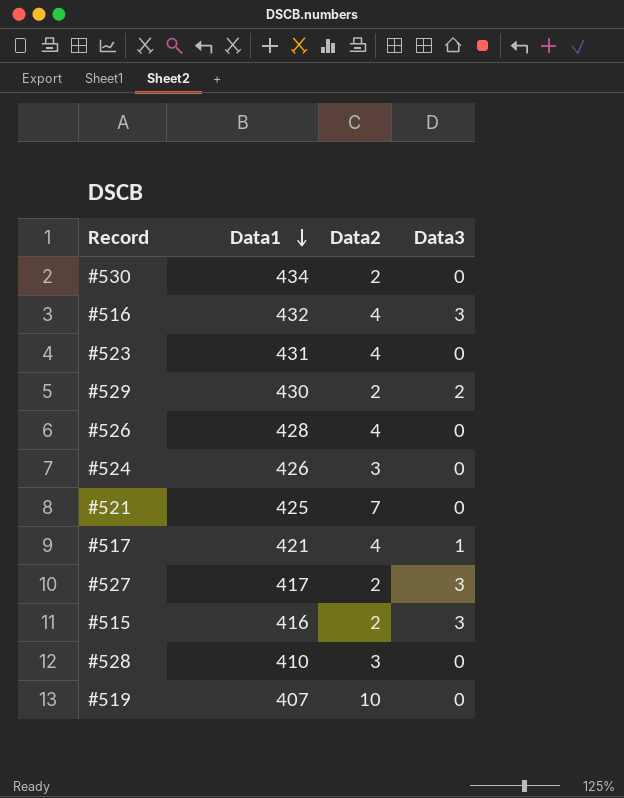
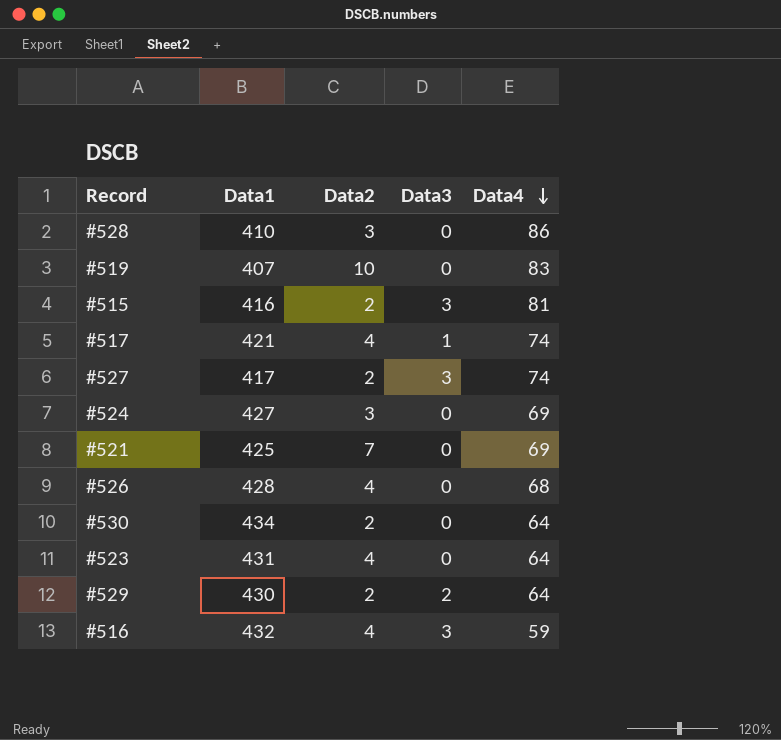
row order: Data1 descending -> Data4 descending
column Data4 | position: none -> 5
#524 | Data1: 426 -> 427

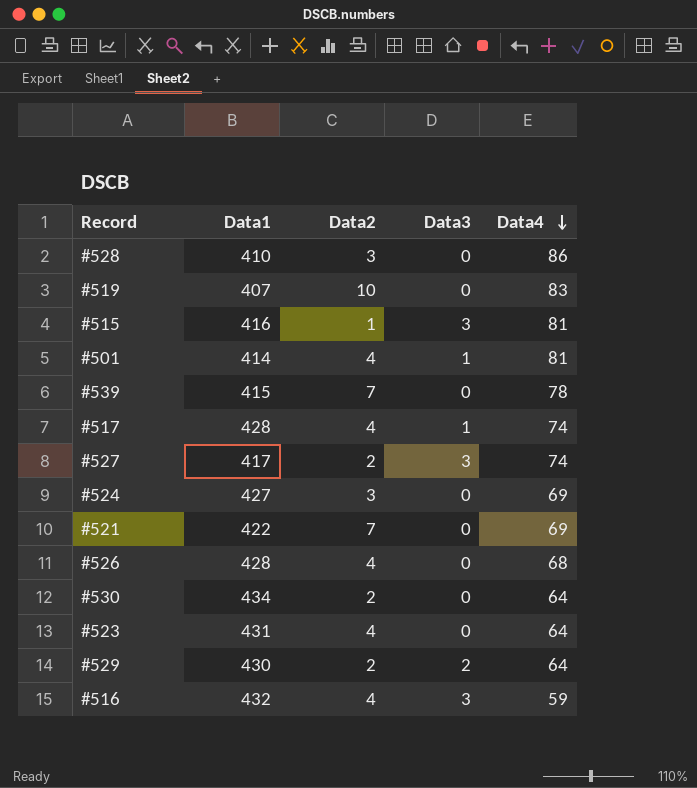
#515 | Data2: 2 -> 1
row #501: none -> 414 | 4 | 1 | 81
row #539: none -> 415 | 7 | 0 | 78
#517 | Data1: 421 -> 428
#521 | Data1: 425 -> 422

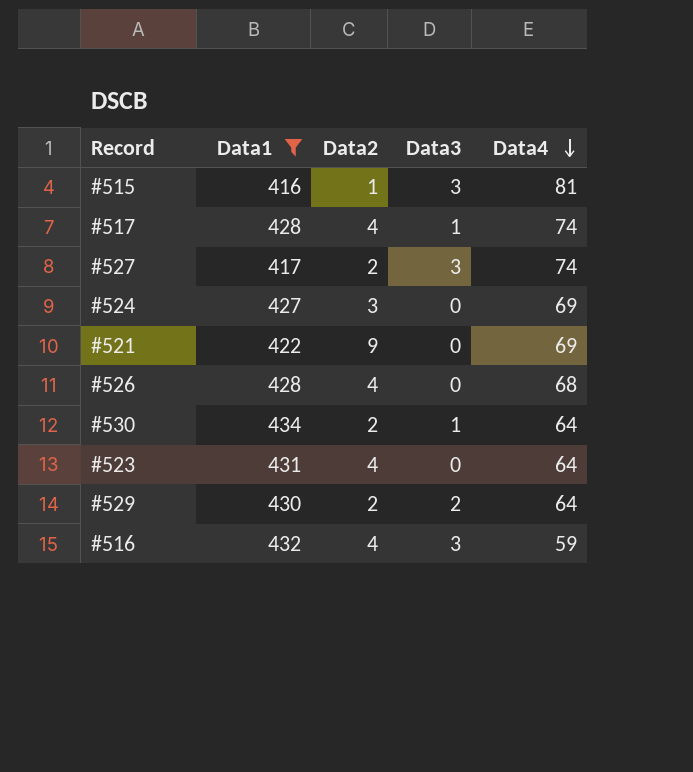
filter: none -> Data1 >= 416
#521 | Data2: 7 -> 9
#530 | Data3: 0 -> 1

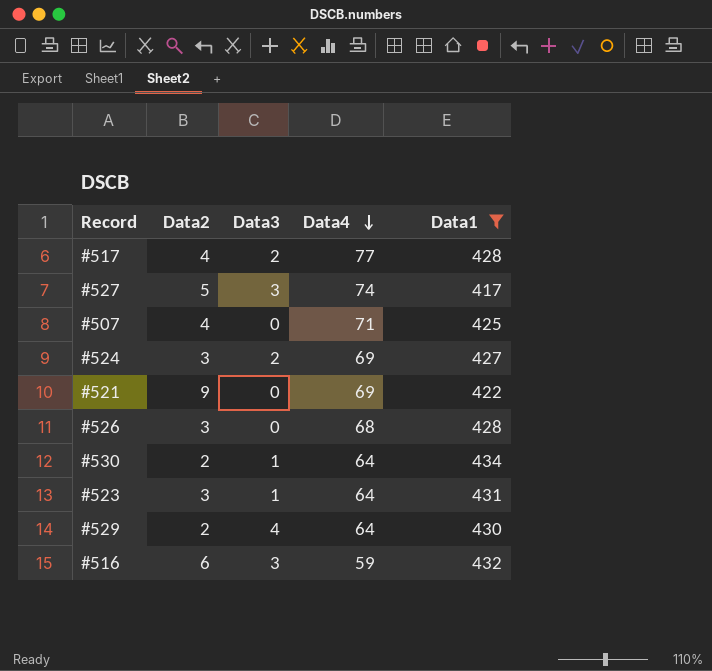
column Data1 | position: 2 -> 5
row #515: 416 | 1 | 3 | 81 -> none
#517 | Data3: 1 -> 2
#517 | Data4: 74 -> 77
#527 | Data2: 2 -> 5
row #507: none -> 4 | 0 | 71 | 425
#524 | Data3: 0 -> 2
#526 | Data2: 4 -> 3
#523 | Data2: 4 -> 3
#523 | Data3: 0 -> 1
#529 | Data3: 2 -> 4
#516 | Data2: 4 -> 6

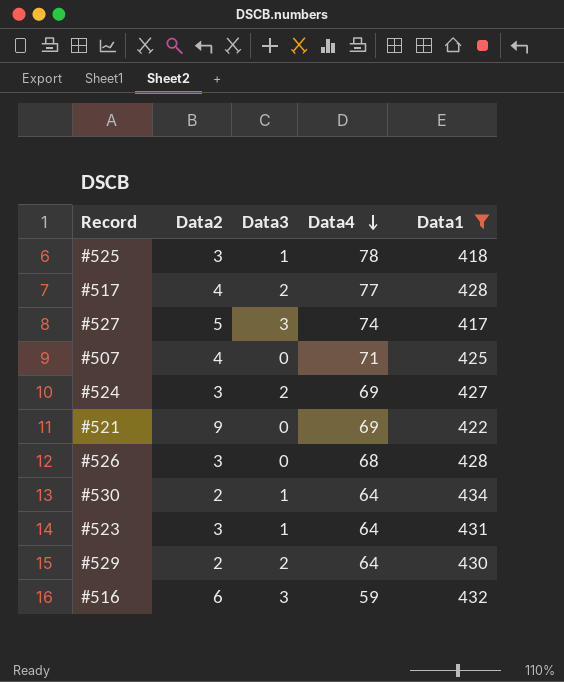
row #525: none -> 3 | 1 | 78 | 418
#529 | Data3: 4 -> 2

